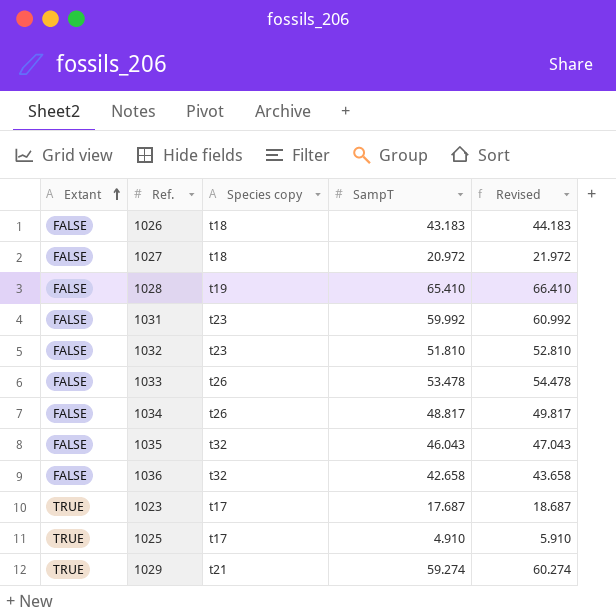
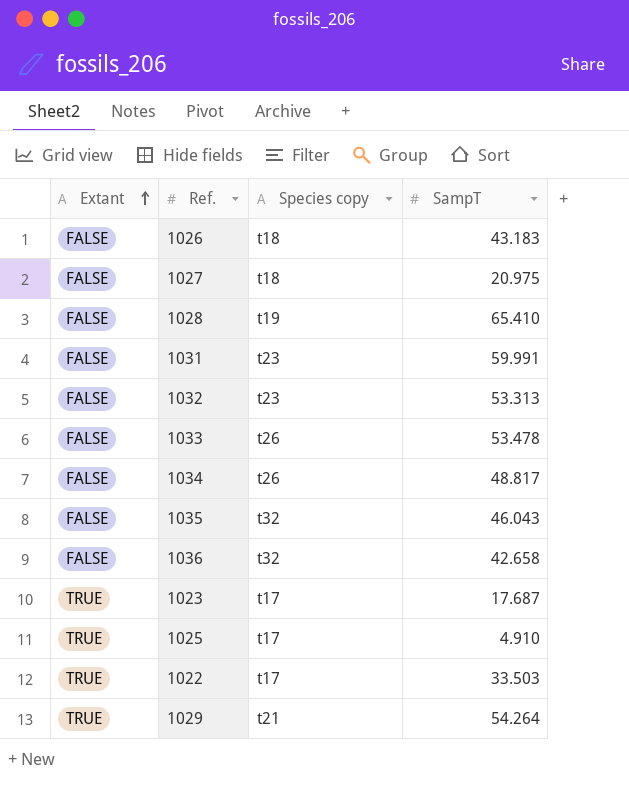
column Revised | formula: [SampT] + 1 -> none
1027 | SampT: 20.972 -> 20.975
1031 | SampT: 59.992 -> 59.991
1032 | SampT: 51.810 -> 53.313
row 1022: none -> TRUE | t17 | 33.503
1029 | SampT: 59.274 -> 54.264

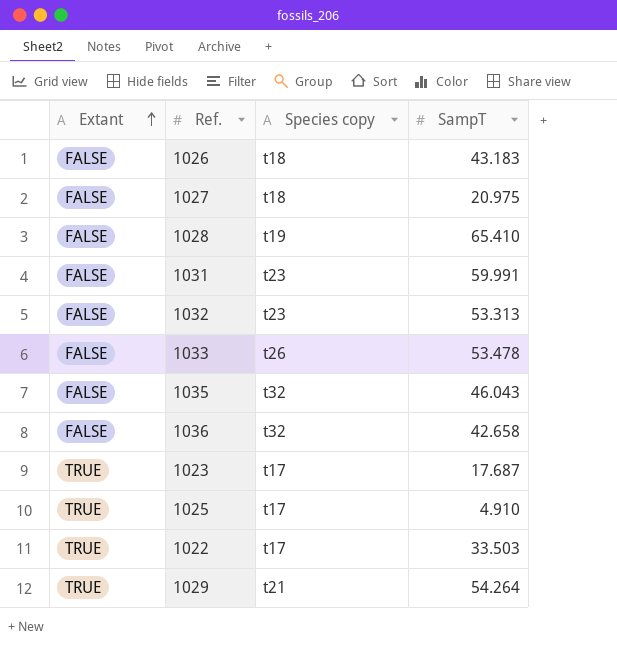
row 1034: FALSE | t26 | 48.817 -> none

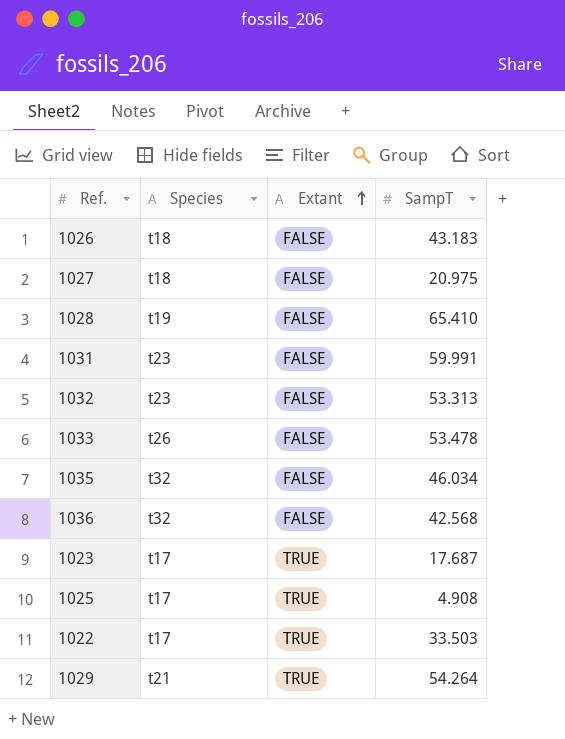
column name: Species copy -> Species
column Extant | position: 1 -> 3
1035 | SampT: 46.043 -> 46.034
1036 | SampT: 42.658 -> 42.568
1025 | SampT: 4.910 -> 4.908

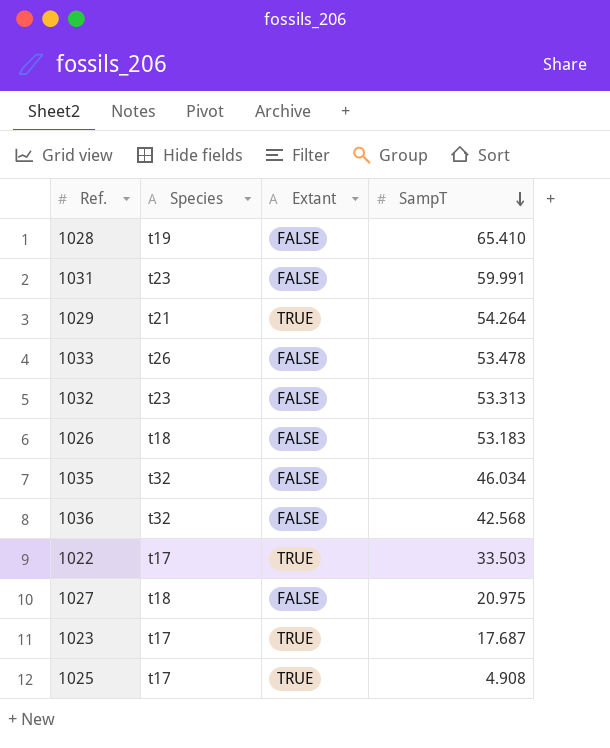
row order: Extant ascending -> SampT descending
1026 | SampT: 43.183 -> 53.183

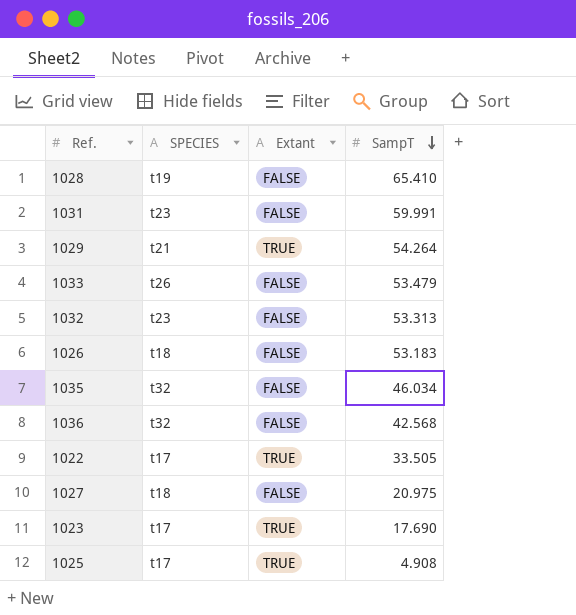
column name: Species -> SPECIES
1033 | SampT: 53.478 -> 53.479
1022 | SampT: 33.503 -> 33.505
1023 | SampT: 17.687 -> 17.690

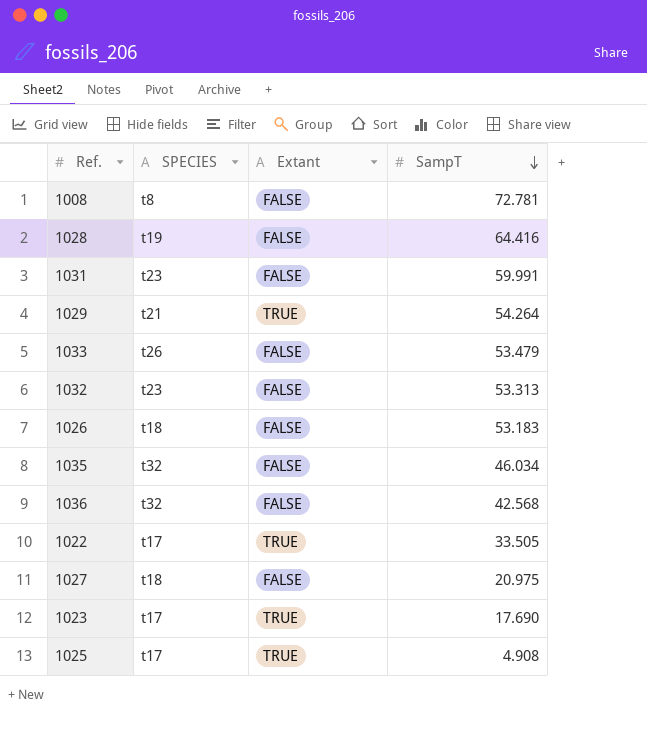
row 1008: none -> t8 | FALSE | 72.781
1028 | SampT: 65.410 -> 64.416

